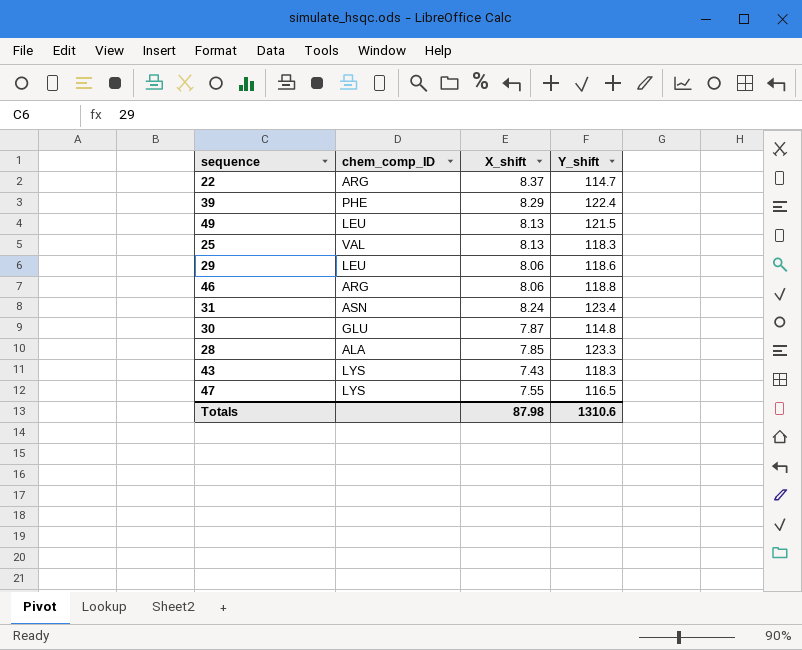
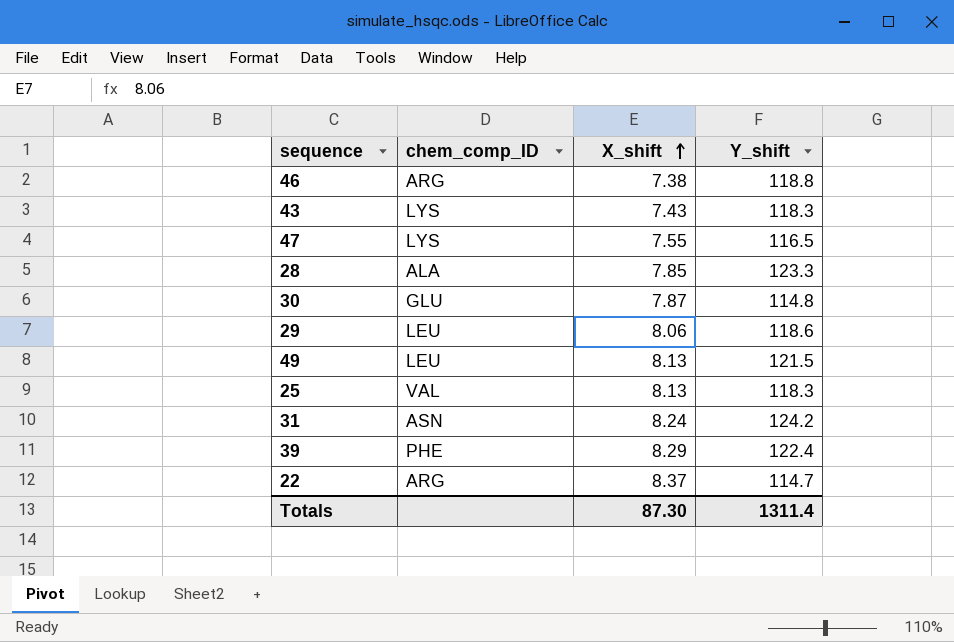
row order: none -> X_shift ascending
46 | X_shift: 8.06 -> 7.38
31 | Y_shift: 123.4 -> 124.2
Totals | X_shift: 87.98 -> 87.30
Totals | Y_shift: 1310.6 -> 1311.4

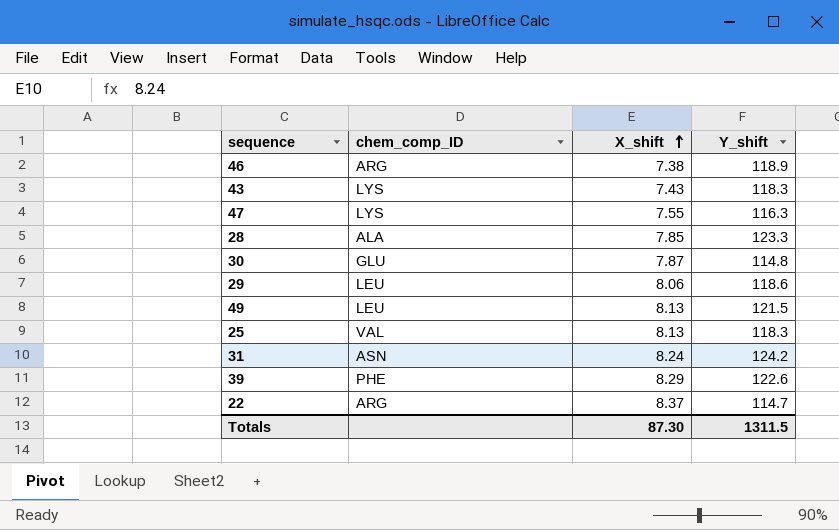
46 | Y_shift: 118.8 -> 118.9
47 | Y_shift: 116.5 -> 116.3
39 | Y_shift: 122.4 -> 122.6
Totals | Y_shift: 1311.4 -> 1311.5

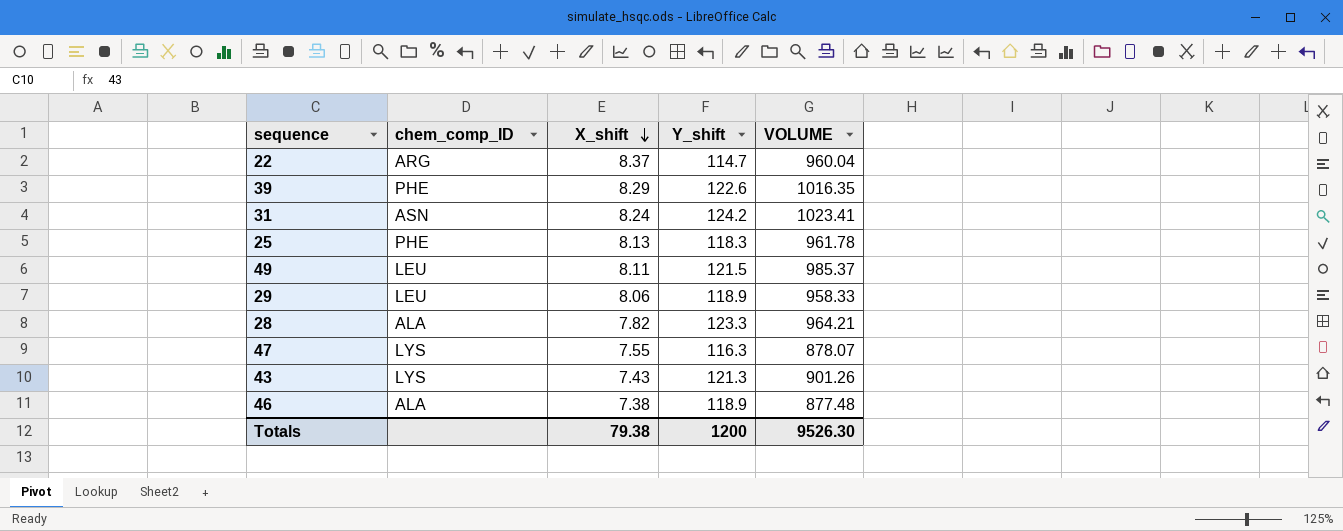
row order: X_shift ascending -> X_shift descending
column VOLUME | formula: none -> [X_shift] * [Y_shift]
row 30: GLU | 7.87 | 114.8 -> none
25 | chem_comp_ID: VAL -> PHE
49 | X_shift: 8.13 -> 8.11
29 | Y_shift: 118.6 -> 118.9
28 | X_shift: 7.85 -> 7.82
43 | Y_shift: 118.3 -> 121.3
46 | chem_comp_ID: ARG -> ALA
Totals | X_shift: 87.30 -> 79.38
Totals | Y_shift: 1311.5 -> 1200

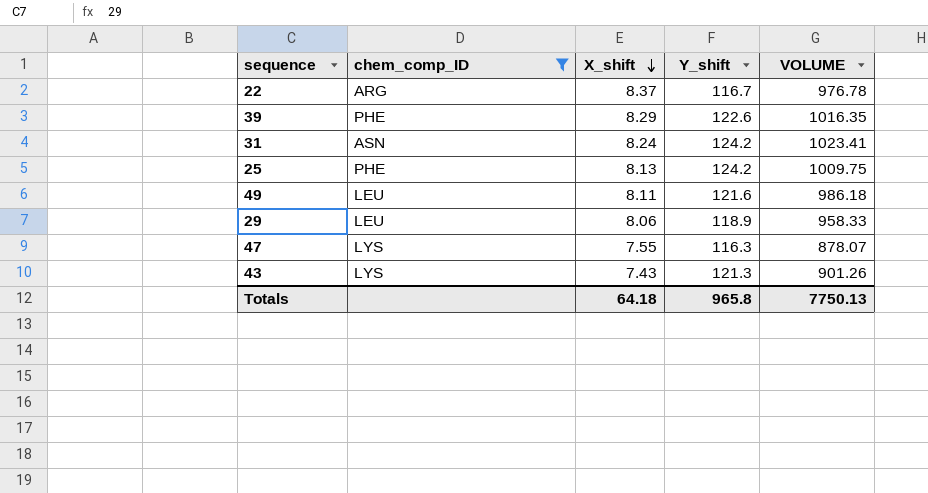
filter: none -> chem_comp_ID != ALA
22 | Y_shift: 114.7 -> 116.7
22 | VOLUME: 960.04 -> 976.78
25 | Y_shift: 118.3 -> 124.2
25 | VOLUME: 961.78 -> 1009.75
49 | Y_shift: 121.5 -> 121.6
49 | VOLUME: 985.37 -> 986.18
Totals | X_shift: 79.38 -> 64.18
Totals | Y_shift: 1200 -> 965.8
Totals | VOLUME: 9526.30 -> 7750.13

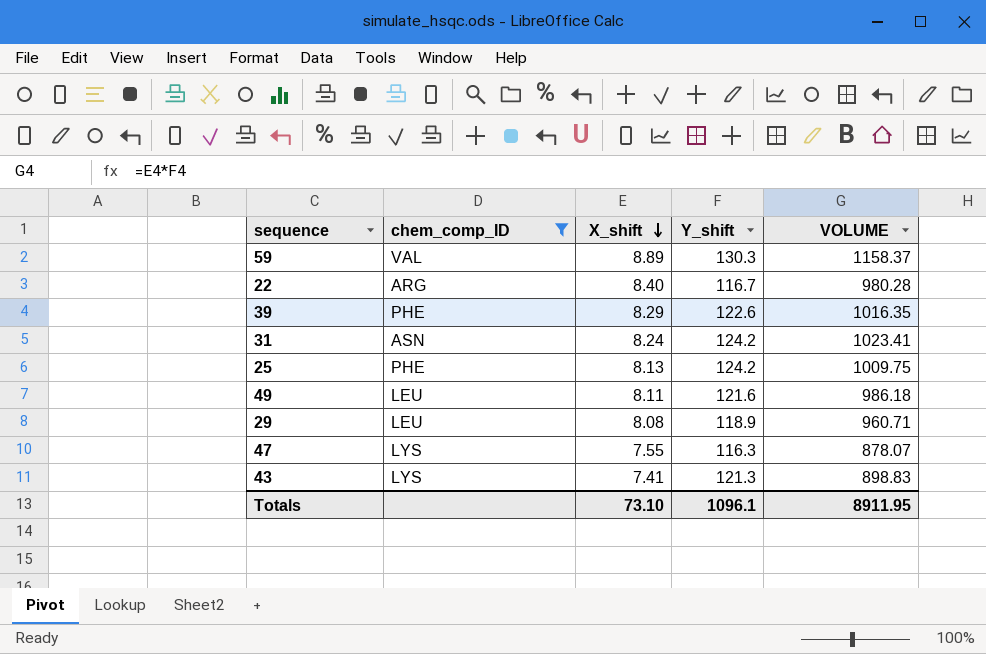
row 59: none -> VAL | 8.89 | 130.3 | 1158.37
22 | X_shift: 8.37 -> 8.40
22 | VOLUME: 976.78 -> 980.28
29 | X_shift: 8.06 -> 8.08
29 | VOLUME: 958.33 -> 960.71
43 | X_shift: 7.43 -> 7.41
43 | VOLUME: 901.26 -> 898.83
Totals | X_shift: 64.18 -> 73.10
Totals | Y_shift: 965.8 -> 1096.1
Totals | VOLUME: 7750.13 -> 8911.95

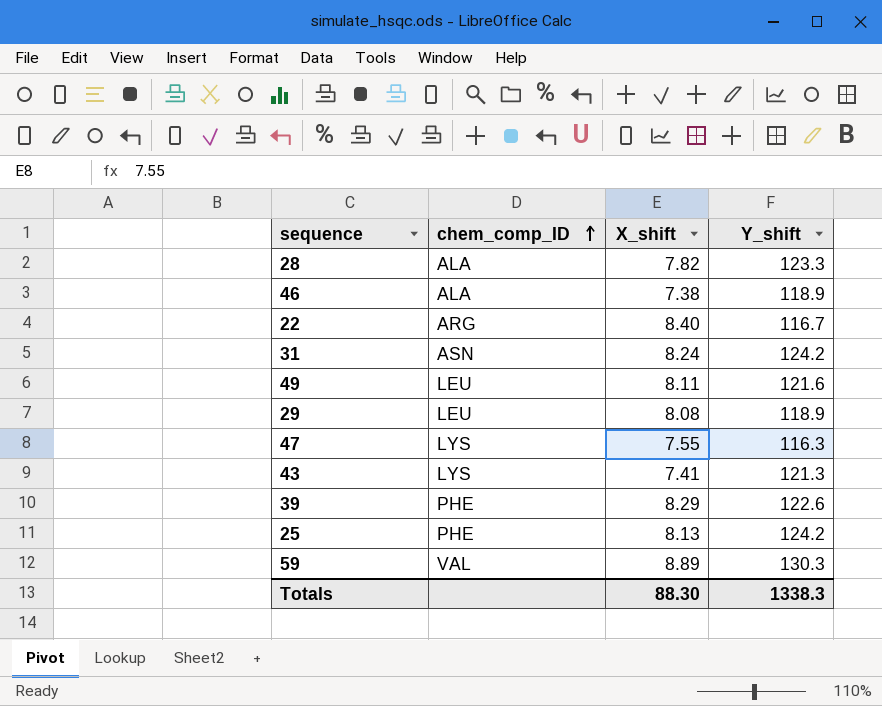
filter: chem_comp_ID != ALA -> none
row order: X_shift descending -> chem_comp_ID ascending
column VOLUME | formula: [X_shift] * [Y_shift] -> none
Totals | X_shift: 73.10 -> 88.30
Totals | Y_shift: 1096.1 -> 1338.3

